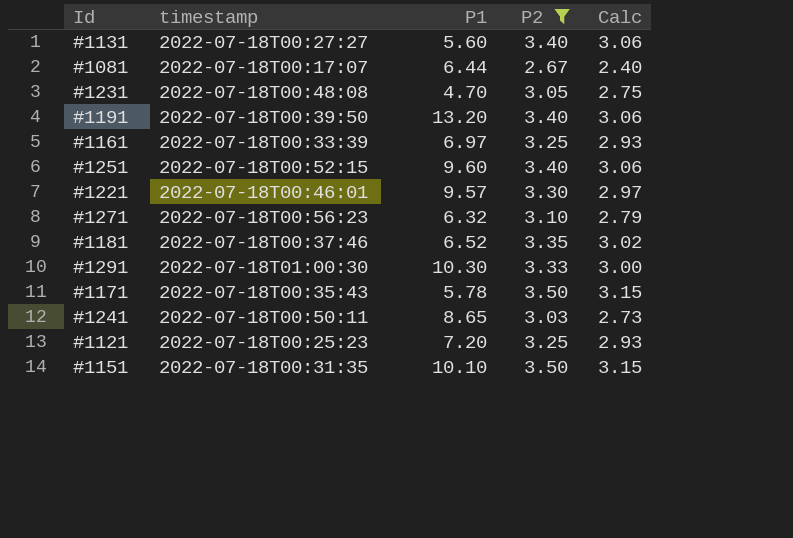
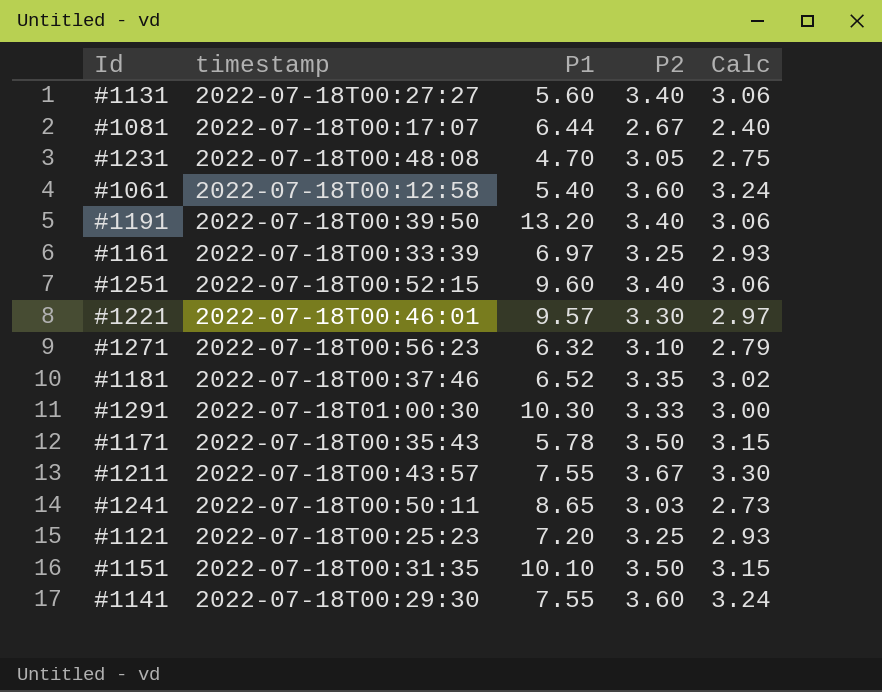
filter: P2 <= 3.50 -> none

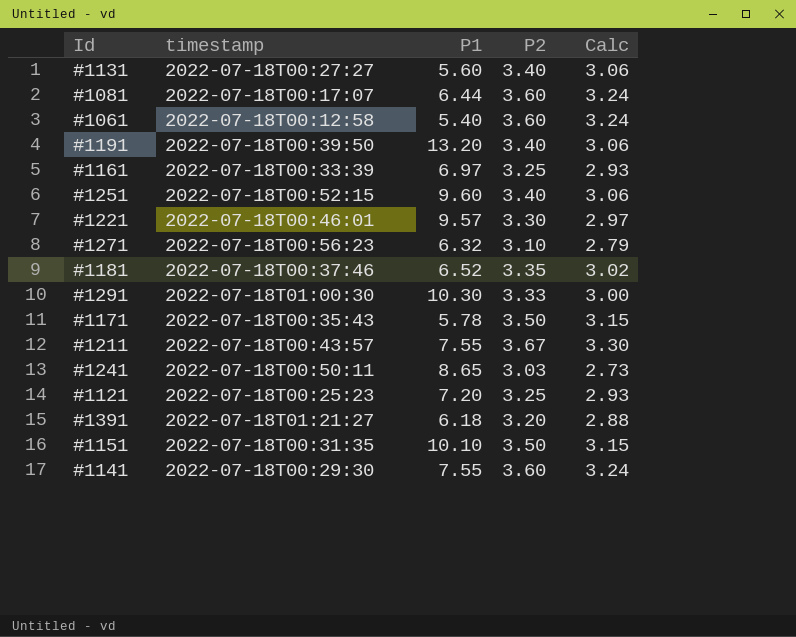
row #1231: 2022-07-18T00:48:08 | 4.70 | 3.05 | 2.75 -> none
#1081 | P2: 2.67 -> 3.60
#1081 | Calc: 2.40 -> 3.24
row #1391: none -> 2022-07-18T01:21:27 | 6.18 | 3.20 | 2.88

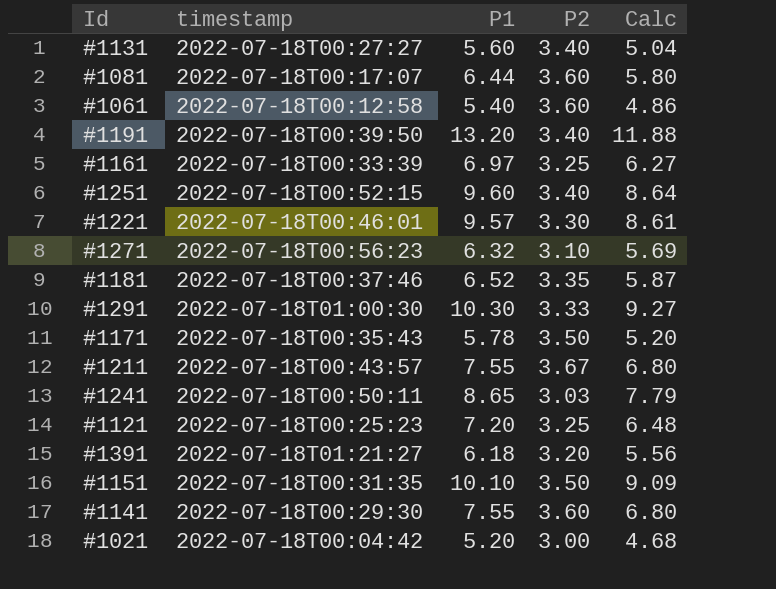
column Calc | formula: [P2] * 0.9 -> [P1] * 0.9
row #1021: none -> 2022-07-18T00:04:42 | 5.20 | 3.00 | 4.68

